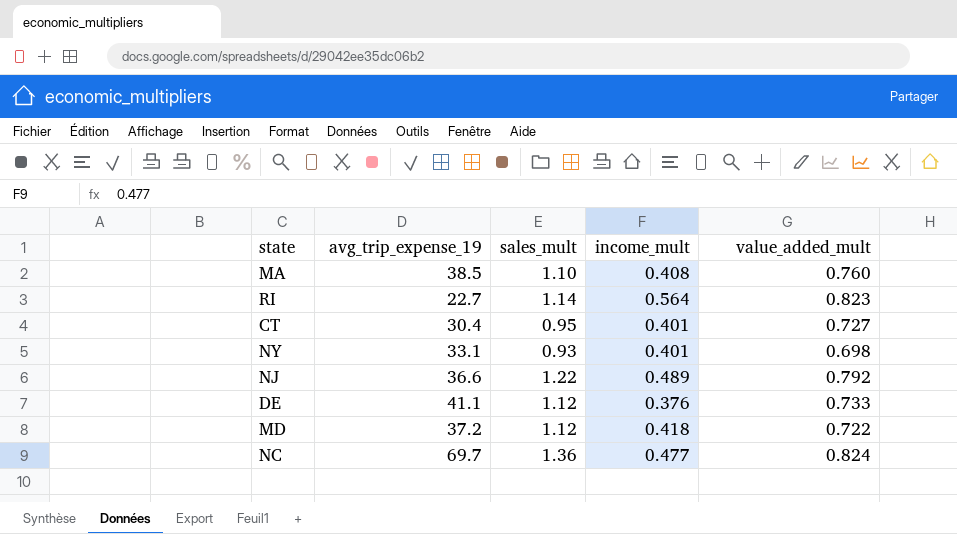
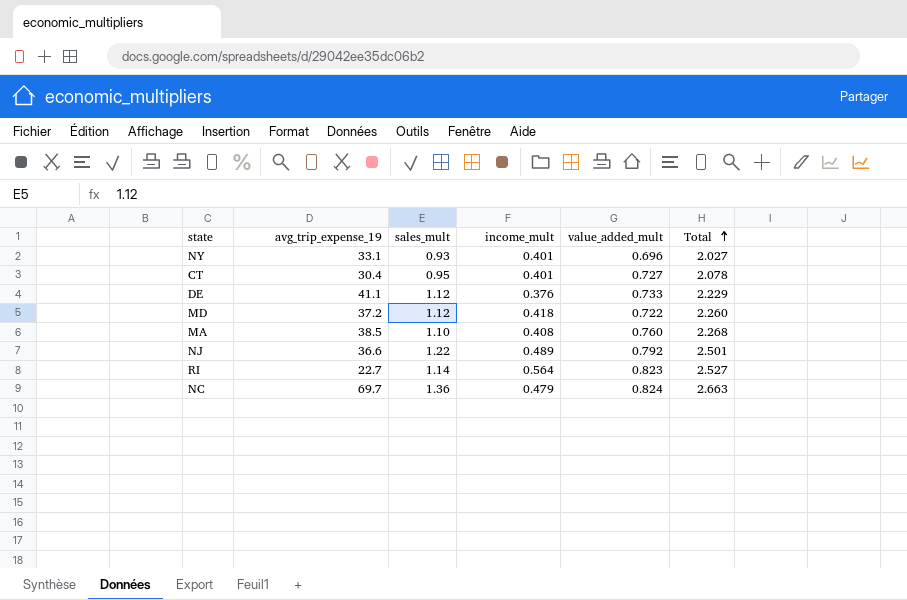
row order: none -> Total ascending
column Total | formula: none -> [sales_mult] + [income_mult] + [value_added_mult]
NY | value_added_mult: 0.698 -> 0.696
NC | income_mult: 0.477 -> 0.479

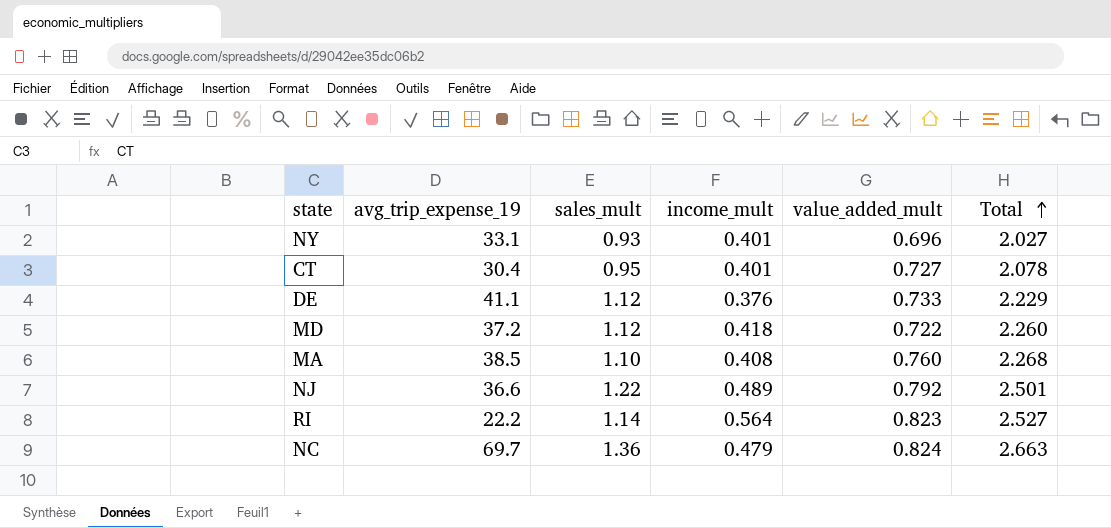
RI | avg_trip_expense_19: 22.7 -> 22.2

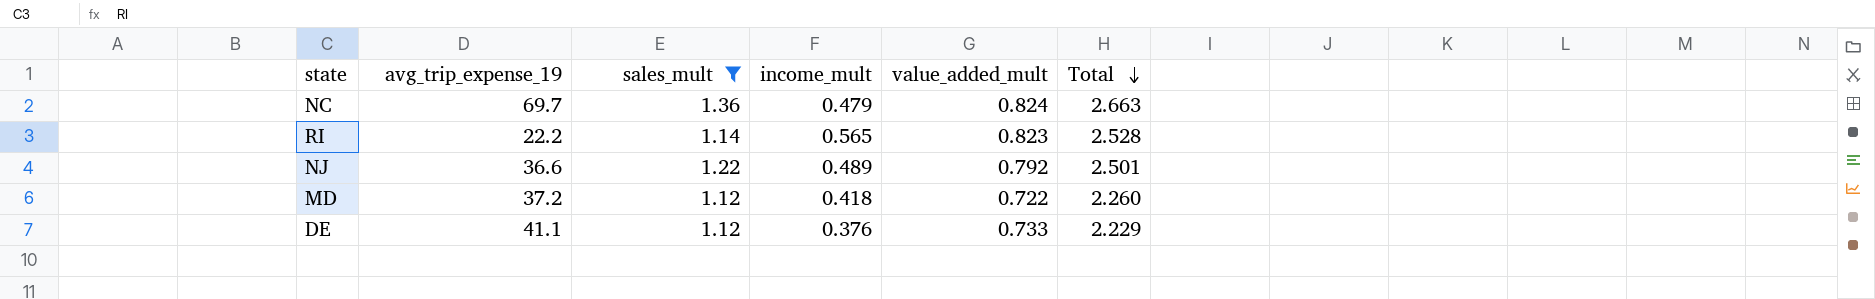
filter: none -> sales_mult >= 1.12
row order: Total ascending -> Total descending
RI | income_mult: 0.564 -> 0.565
RI | Total: 2.527 -> 2.528

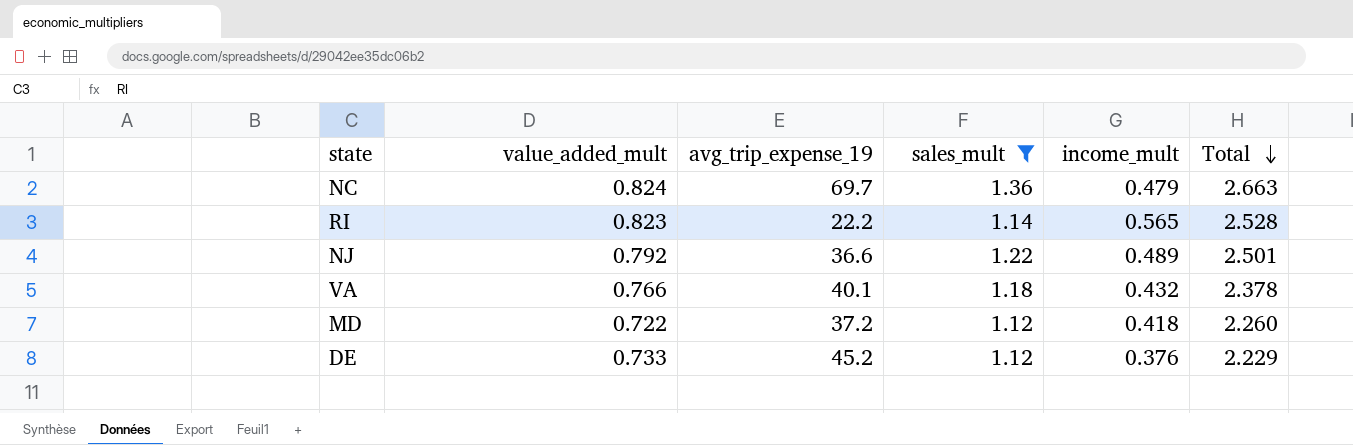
column value_added_mult | position: 5 -> 2
row VA: none -> 0.766 | 40.1 | 1.18 | 0.432 | 2.378
DE | avg_trip_expense_19: 41.1 -> 45.2

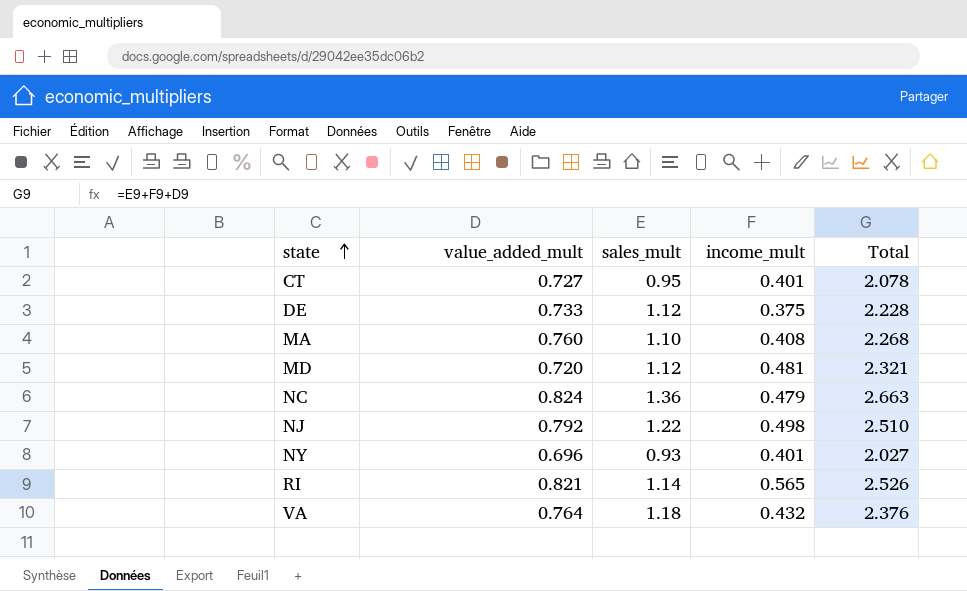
filter: sales_mult >= 1.12 -> none
row order: Total descending -> state ascending
column avg_trip_expense_19 | position: 3 -> none
DE | income_mult: 0.376 -> 0.375
DE | Total: 2.229 -> 2.228
MD | value_added_mult: 0.722 -> 0.720
MD | income_mult: 0.418 -> 0.481
MD | Total: 2.260 -> 2.321
NJ | income_mult: 0.489 -> 0.498
NJ | Total: 2.501 -> 2.510
RI | value_added_mult: 0.823 -> 0.821
RI | Total: 2.528 -> 2.526
VA | value_added_mult: 0.766 -> 0.764
VA | Total: 2.378 -> 2.376

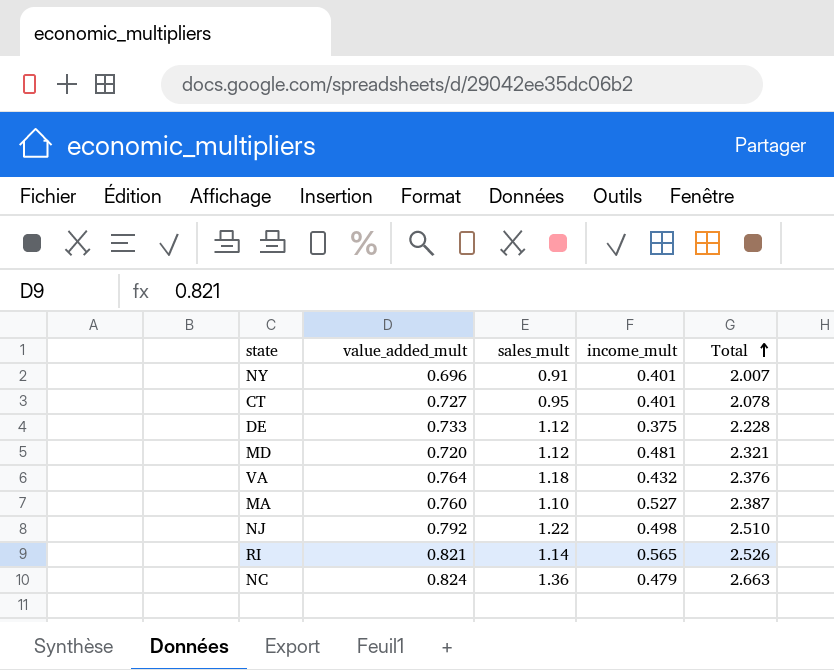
row order: state ascending -> Total ascending
NY | sales_mult: 0.93 -> 0.91
NY | Total: 2.027 -> 2.007
MA | income_mult: 0.408 -> 0.527
MA | Total: 2.268 -> 2.387

